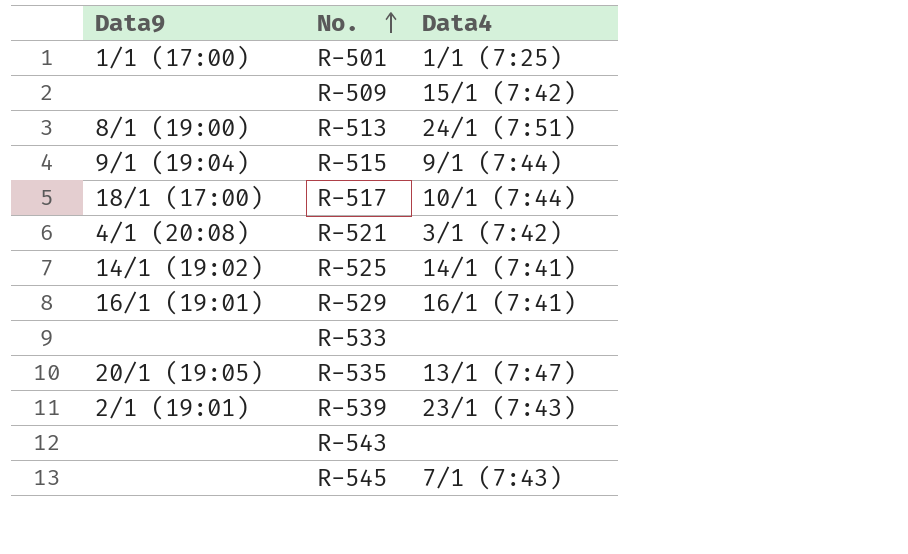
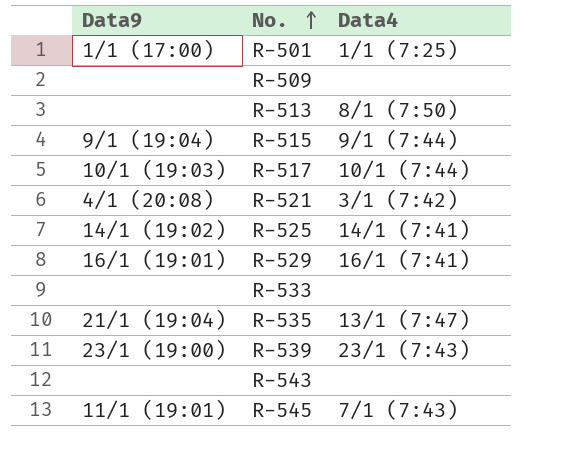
R-509 | Data4: 15/1 (7:42) -> none
R-513 | Data9: 8/1 (19:00) -> none
R-513 | Data4: 24/1 (7:51) -> 8/1 (7:50)
R-517 | Data9: 18/1 (17:00) -> 10/1 (19:03)
R-535 | Data9: 20/1 (19:05) -> 21/1 (19:04)
R-539 | Data9: 2/1 (19:01) -> 23/1 (19:00)
R-545 | Data9: none -> 11/1 (19:01)

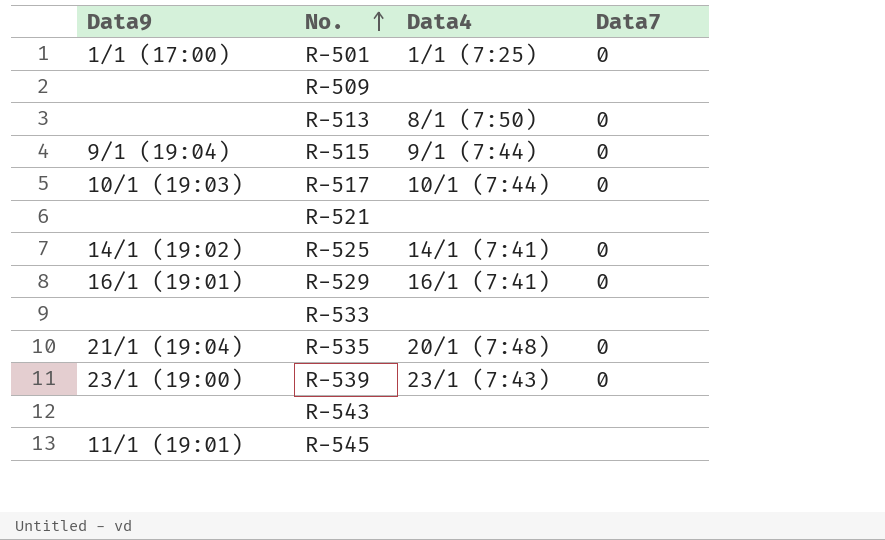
column Data7 | position: none -> 4
R-521 | Data9: 4/1 (20:08) -> none
R-521 | Data4: 3/1 (7:42) -> none
R-535 | Data4: 13/1 (7:47) -> 20/1 (7:48)
R-545 | Data4: 7/1 (7:43) -> none

